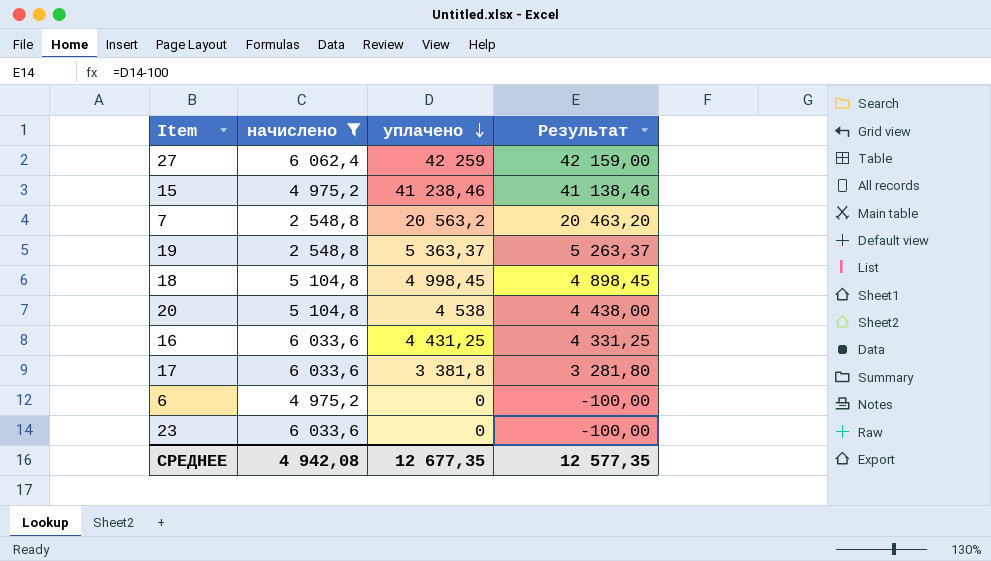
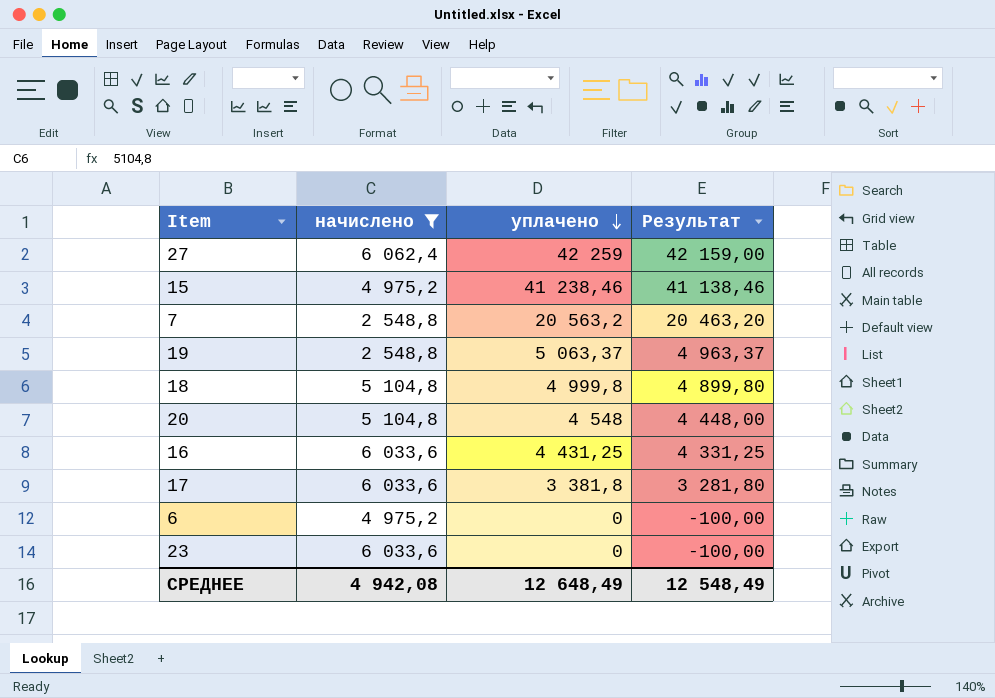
19 | уплачено: 5 363,37 -> 5 063,37
19 | Результат: 5 263,37 -> 4 963,37
18 | уплачено: 4 998,45 -> 4 999,8
18 | Результат: 4 898,45 -> 4 899,80
20 | уплачено: 4 538 -> 4 548
20 | Результат: 4 438,00 -> 4 448,00
СРЕДНЕЕ | уплачено: 12 677,35 -> 12 648,49
СРЕДНЕЕ | Результат: 12 577,35 -> 12 548,49

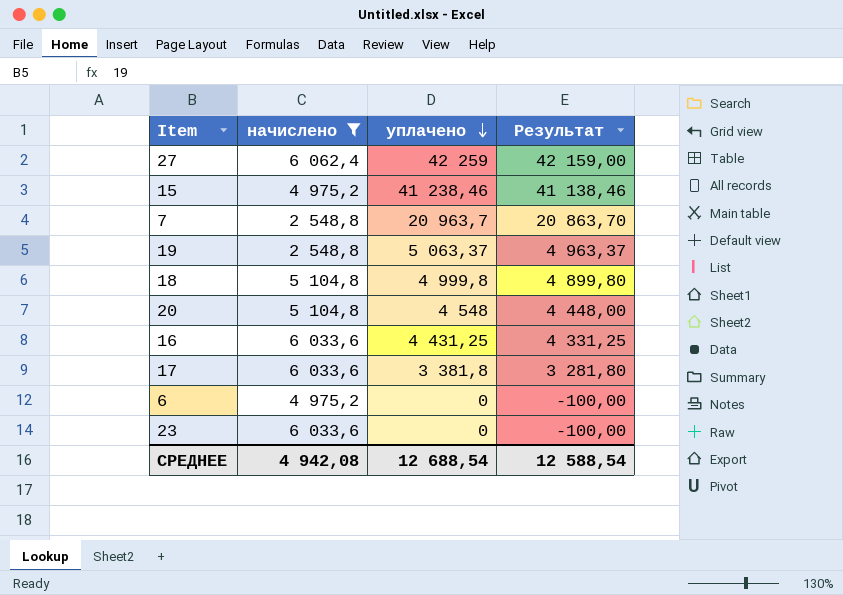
7 | уплачено: 20 563,2 -> 20 963,7
7 | Результат: 20 463,20 -> 20 863,70
СРЕДНЕЕ | уплачено: 12 648,49 -> 12 688,54
СРЕДНЕЕ | Результат: 12 548,49 -> 12 588,54

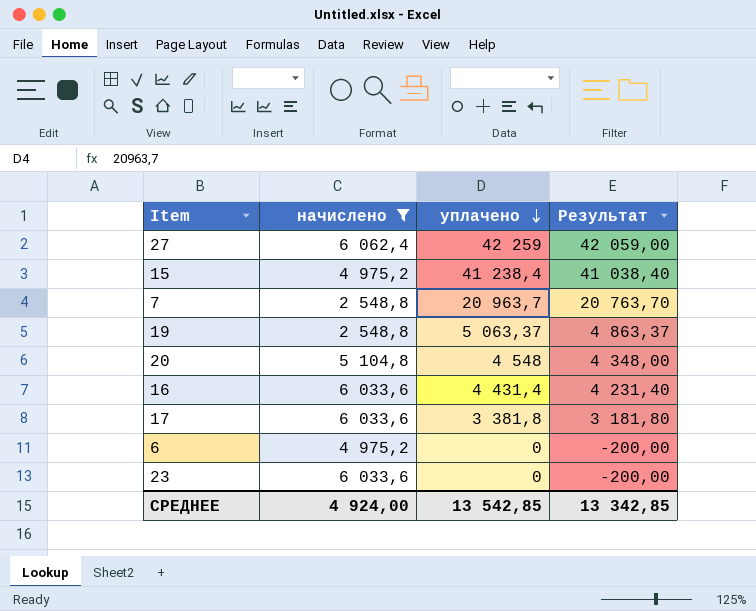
column Результат | formula: [уплачено] - 100 -> [уплачено] - 200
row 18: 5 104,8 | 4 999,8 | 4 899,80 -> none
15 | уплачено: 41 238,46 -> 41 238,4
16 | уплачено: 4 431,25 -> 4 431,4
СРЕДНЕЕ | начислено: 4 942,08 -> 4 924,00
СРЕДНЕЕ | уплачено: 12 688,54 -> 13 542,85
СРЕДНЕЕ | Результат: 12 588,54 -> 13 342,85

